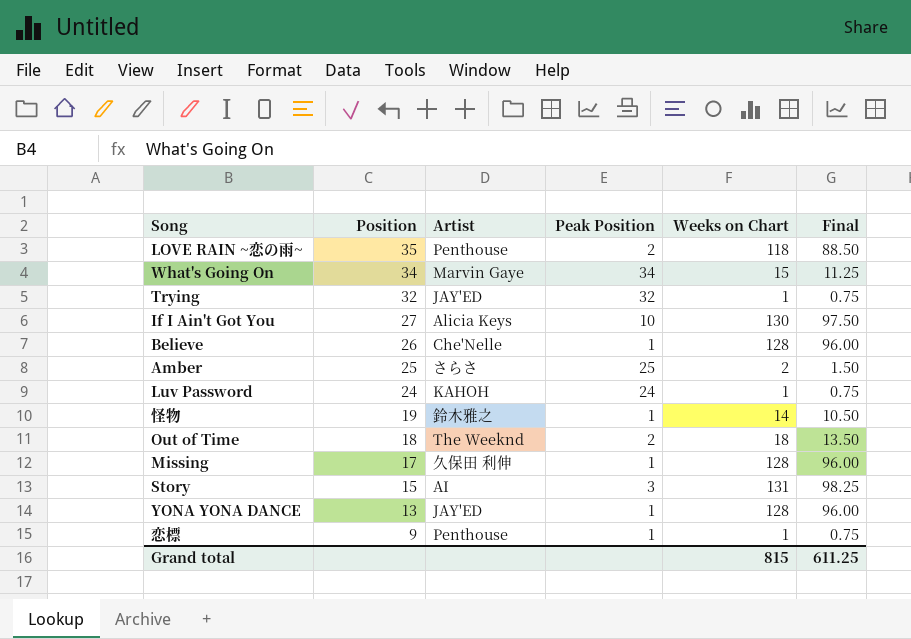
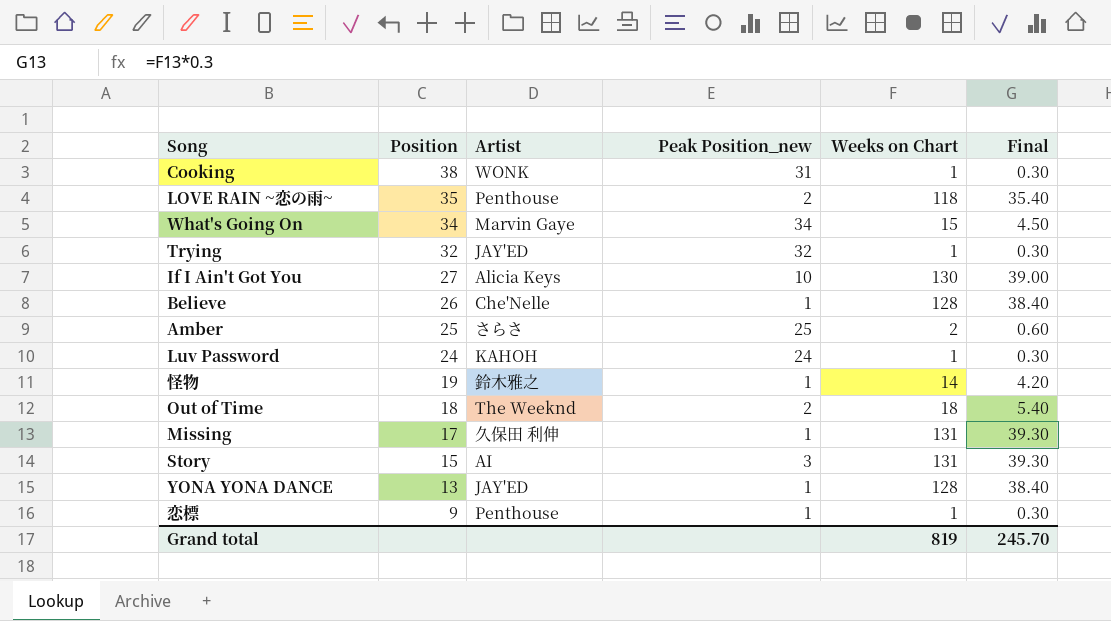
column name: Peak Position -> Peak Position_new
column Final | formula: [Weeks on Chart] * 0.75 -> [Weeks on Chart] * 0.3
row Cooking: none -> 38 | WONK | 31 | 1 | 0.30
Missing | Weeks on Chart: 128 -> 131
Grand total | Weeks on Chart: 815 -> 819
Grand total | Final: 611.25 -> 245.70

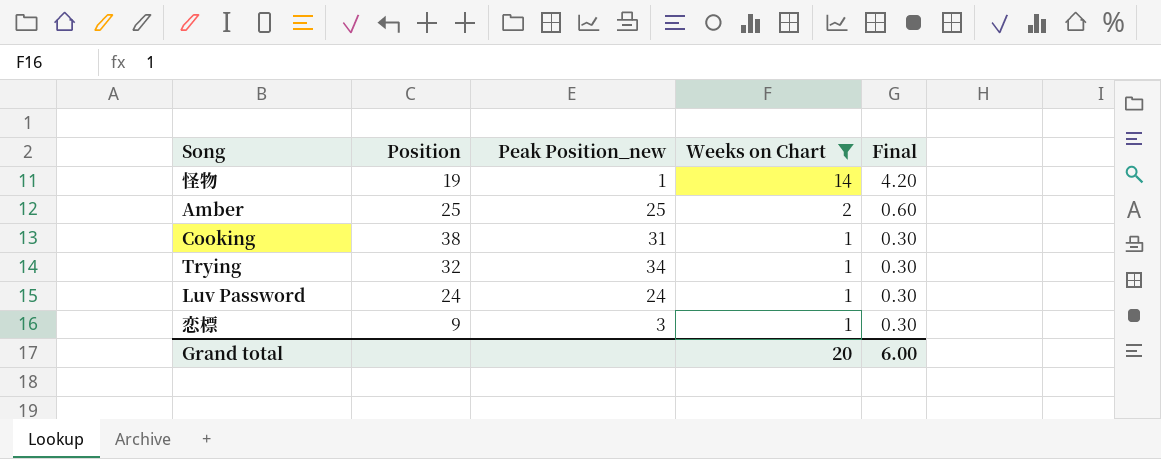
filter: none -> Weeks on Chart <= 14
row order: Position descending -> Weeks on Chart descending
column Artist | position: 3 -> none
Trying | Peak Position_new: 32 -> 34
恋標 | Peak Position_new: 1 -> 3
Grand total | Weeks on Chart: 819 -> 20
Grand total | Final: 245.70 -> 6.00

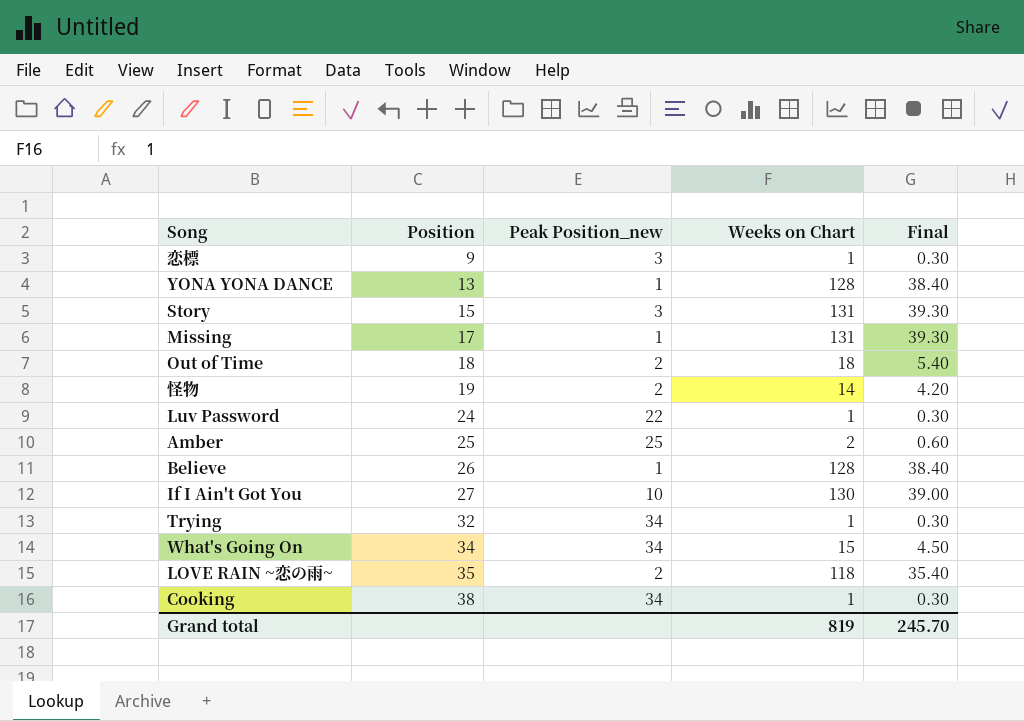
filter: Weeks on Chart <= 14 -> none
row order: Weeks on Chart descending -> Position ascending
怪物 | Peak Position_new: 1 -> 2
Luv Password | Peak Position_new: 24 -> 22
Cooking | Peak Position_new: 31 -> 34
Grand total | Weeks on Chart: 20 -> 819
Grand total | Final: 6.00 -> 245.70

